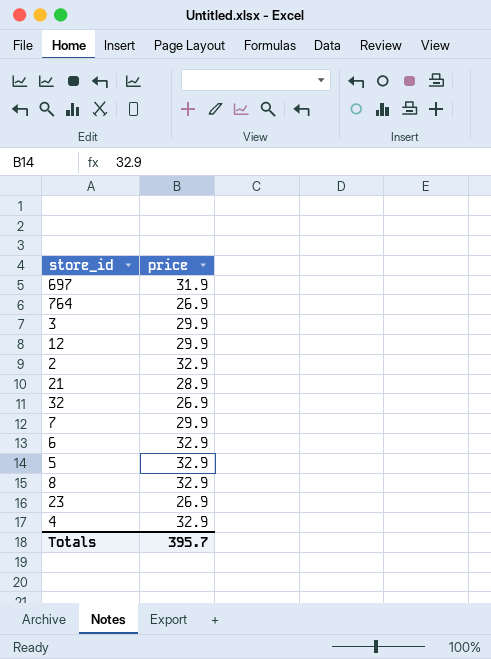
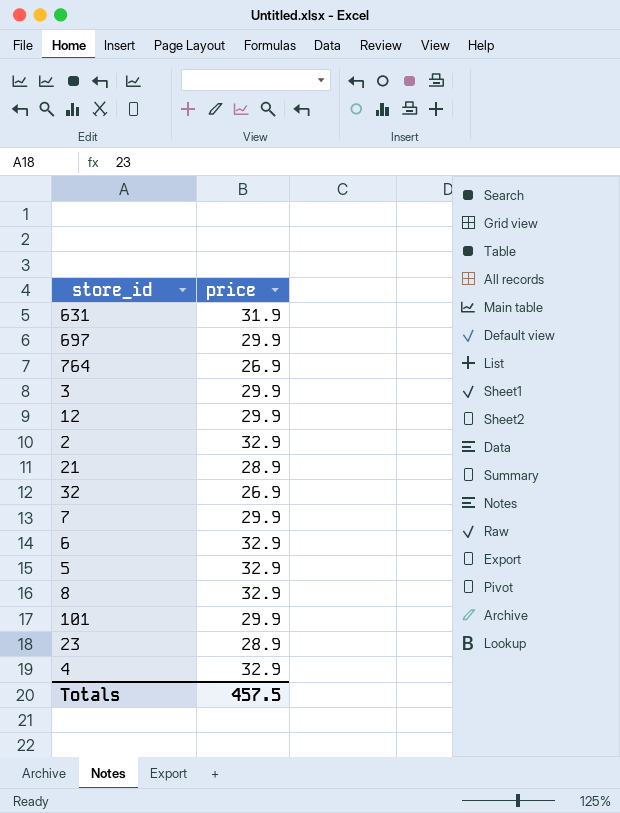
row 631: none -> 31.9
697 | price: 31.9 -> 29.9
row 101: none -> 29.9
23 | price: 26.9 -> 28.9
Totals | price: 395.7 -> 457.5

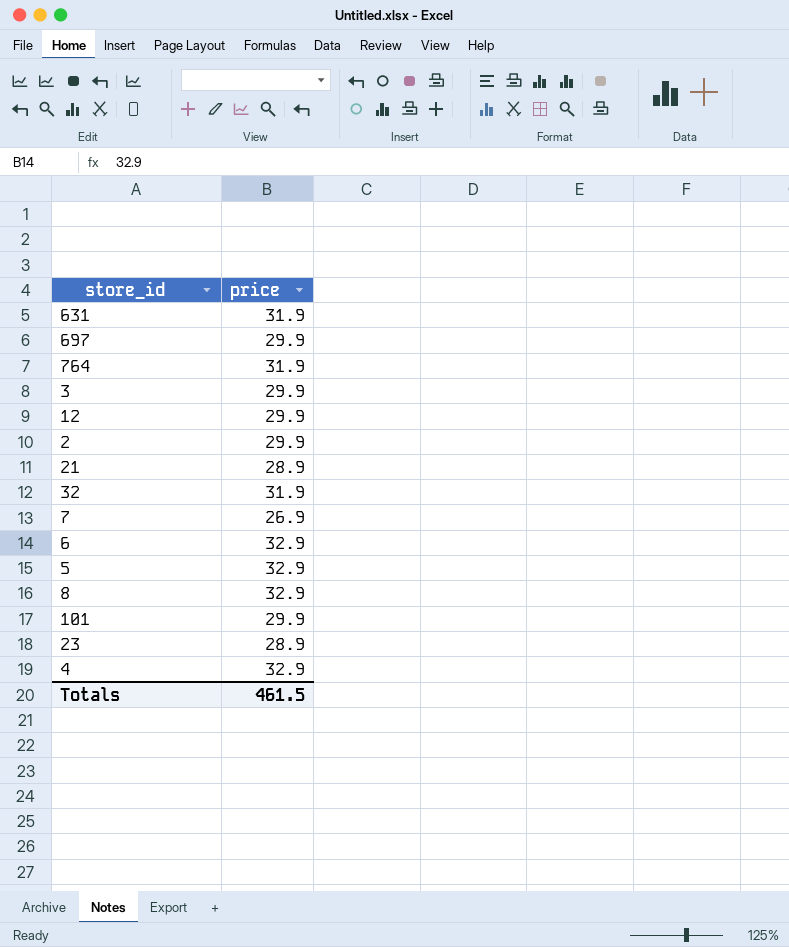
764 | price: 26.9 -> 31.9
2 | price: 32.9 -> 29.9
32 | price: 26.9 -> 31.9
7 | price: 29.9 -> 26.9
Totals | price: 457.5 -> 461.5

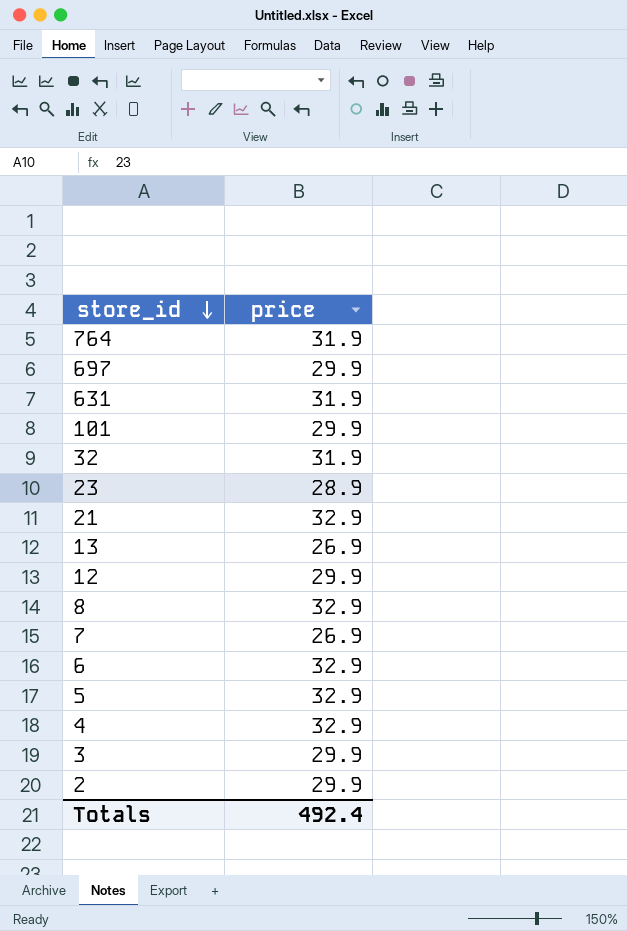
row order: none -> store_id descending
21 | price: 28.9 -> 32.9
row 13: none -> 26.9
Totals | price: 461.5 -> 492.4

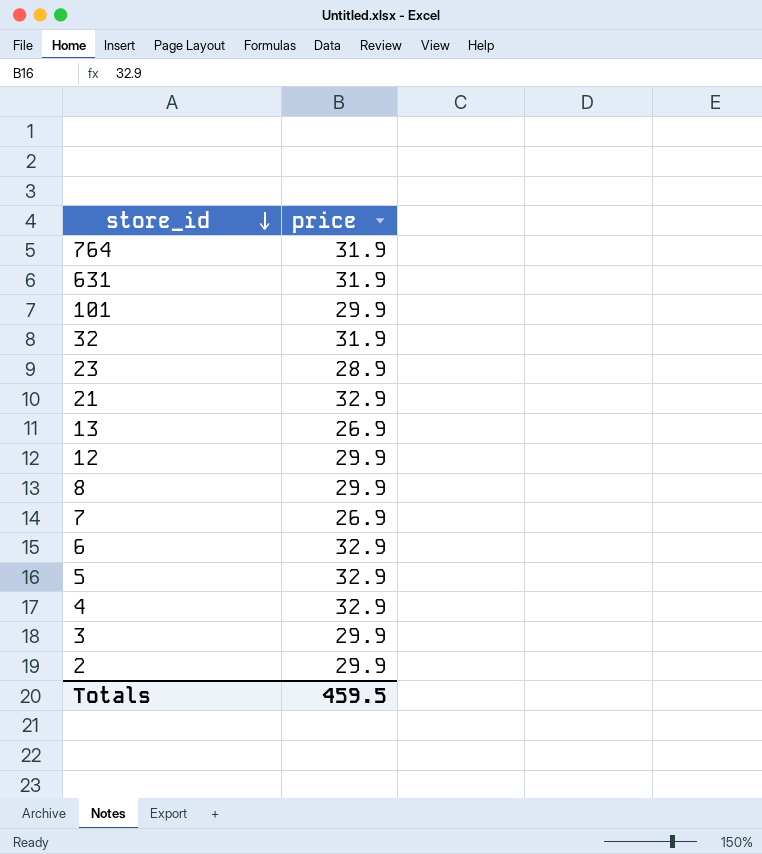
row 697: 29.9 -> none
8 | price: 32.9 -> 29.9
Totals | price: 492.4 -> 459.5

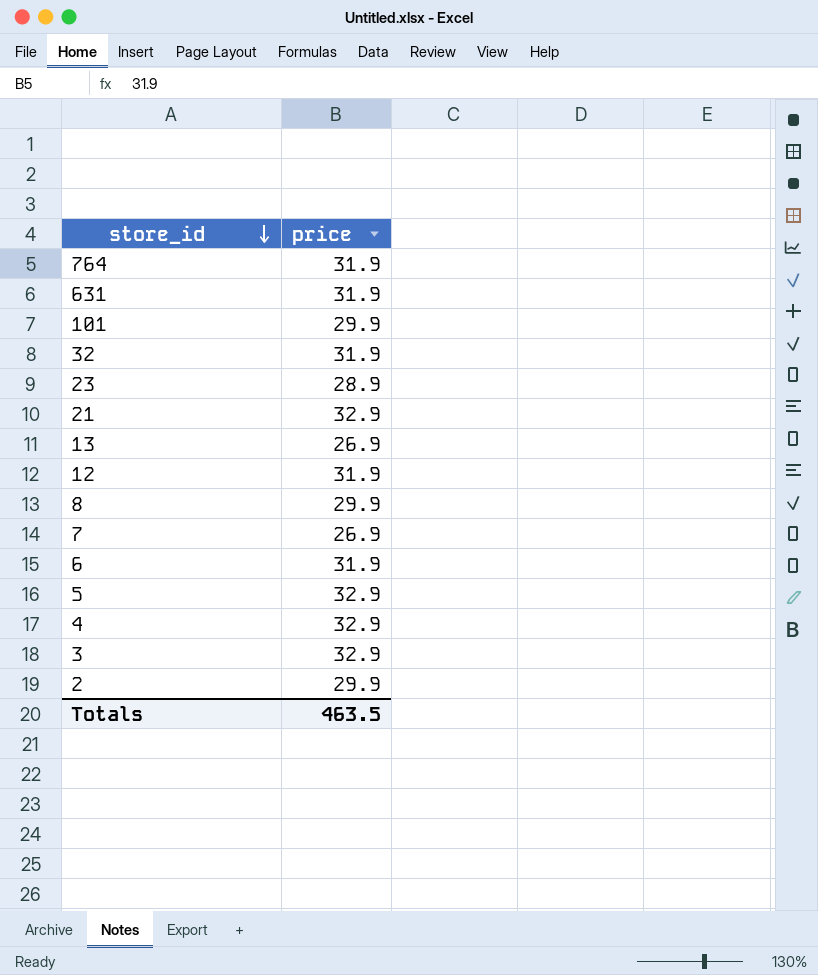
12 | price: 29.9 -> 31.9
6 | price: 32.9 -> 31.9
3 | price: 29.9 -> 32.9
Totals | price: 459.5 -> 463.5

